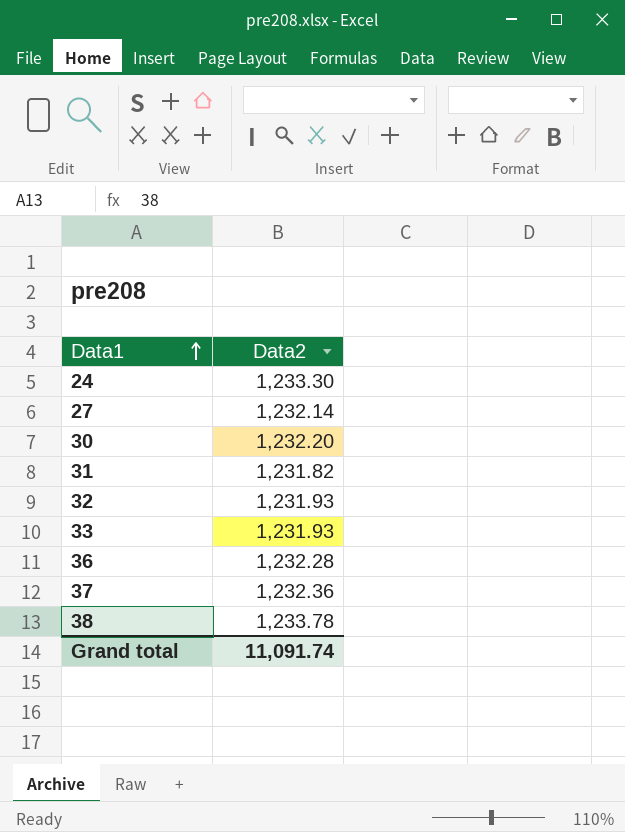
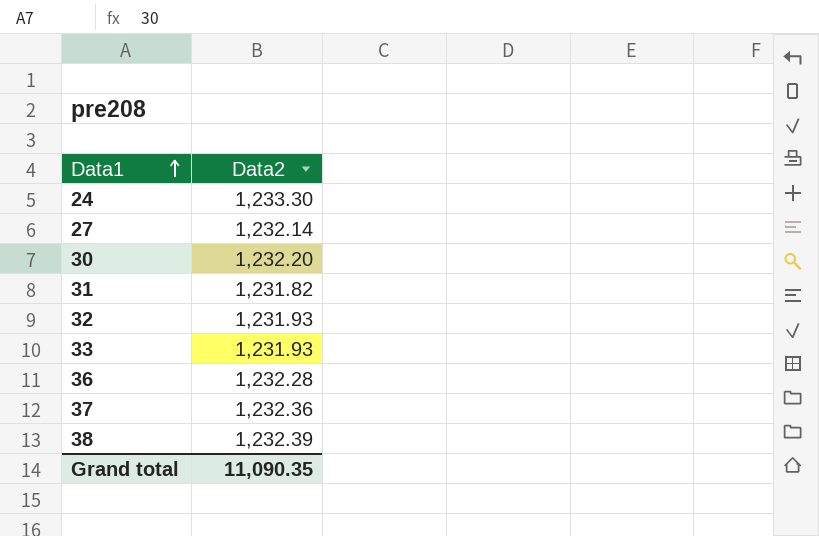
38 | Data2: 1,233.78 -> 1,232.39
Grand total | Data2: 11,091.74 -> 11,090.35

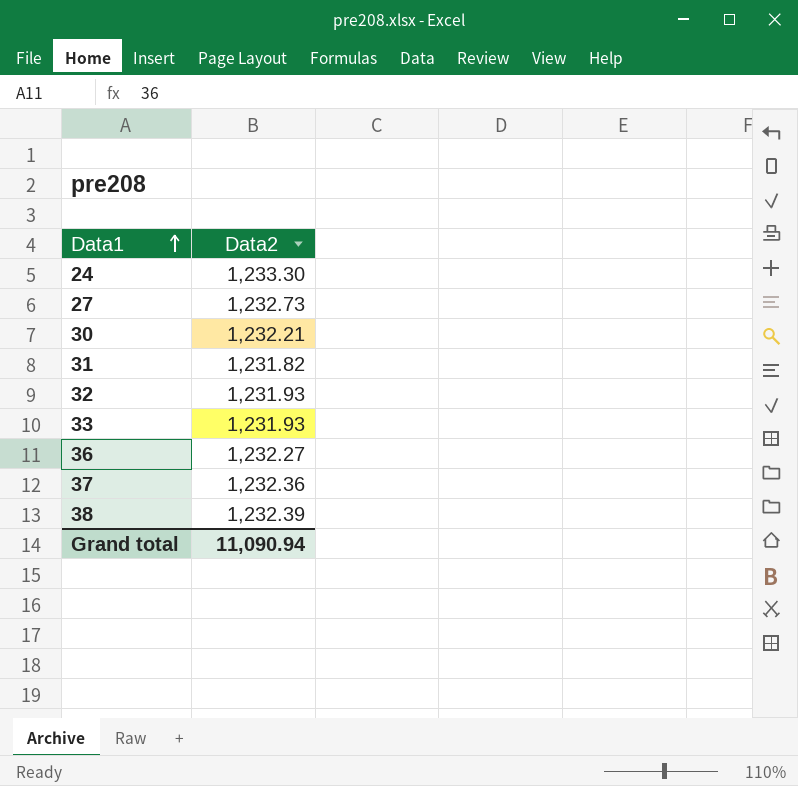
27 | Data2: 1,232.14 -> 1,232.73
30 | Data2: 1,232.20 -> 1,232.21
36 | Data2: 1,232.28 -> 1,232.27
Grand total | Data2: 11,090.35 -> 11,090.94

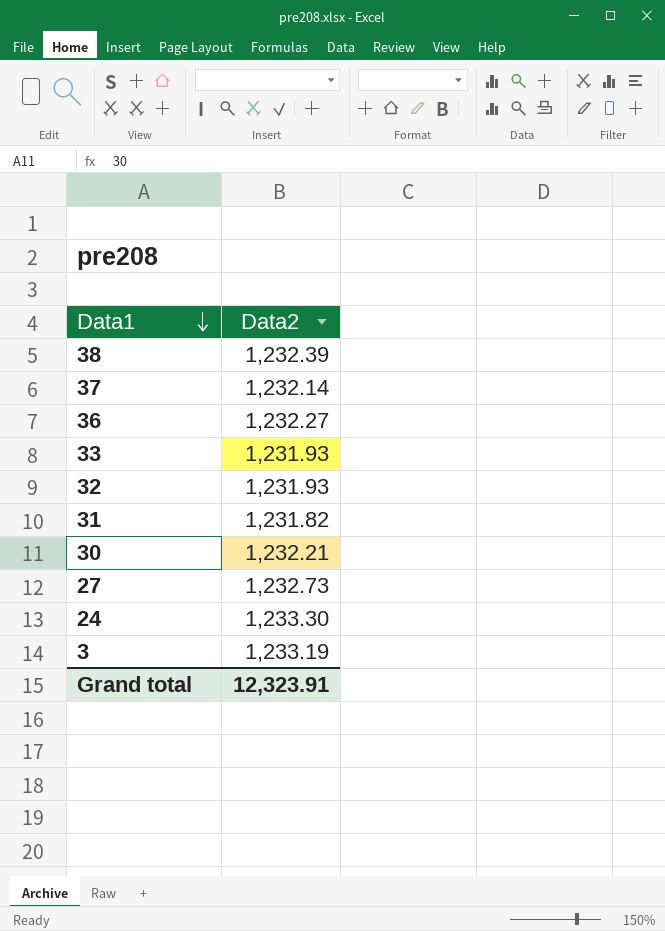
row order: Data1 ascending -> Data1 descending
37 | Data2: 1,232.36 -> 1,232.14
row 3: none -> 1,233.19
Grand total | Data2: 11,090.94 -> 12,323.91

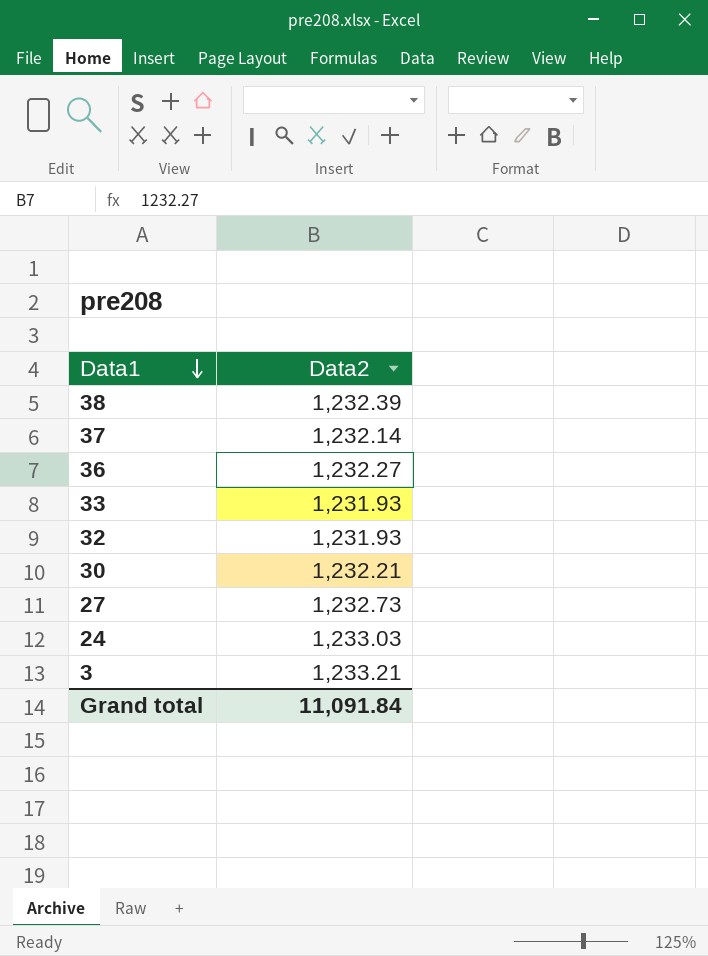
row 31: 1,231.82 -> none
24 | Data2: 1,233.30 -> 1,233.03
3 | Data2: 1,233.19 -> 1,233.21
Grand total | Data2: 12,323.91 -> 11,091.84

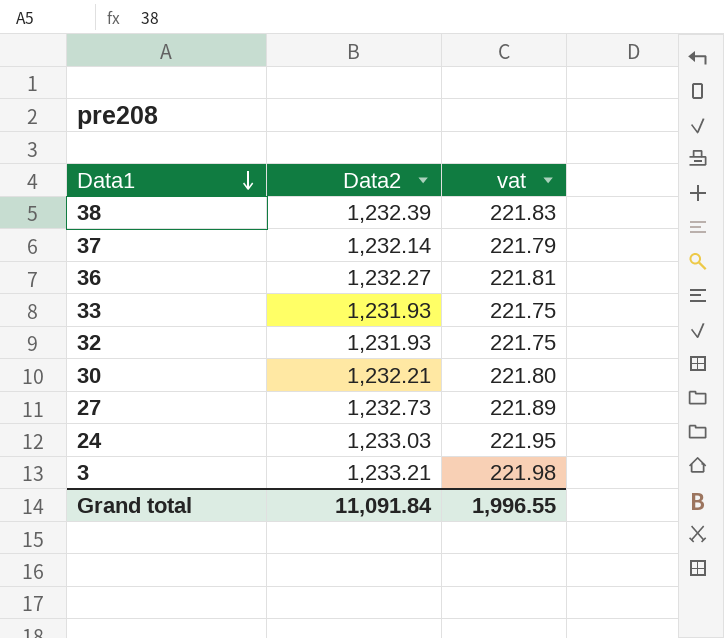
column vat | formula: none -> [Data2] * 0.18

